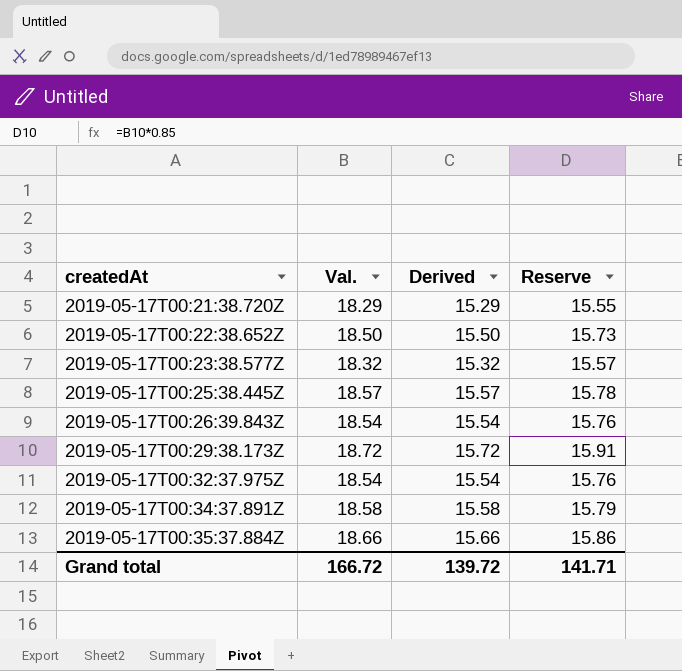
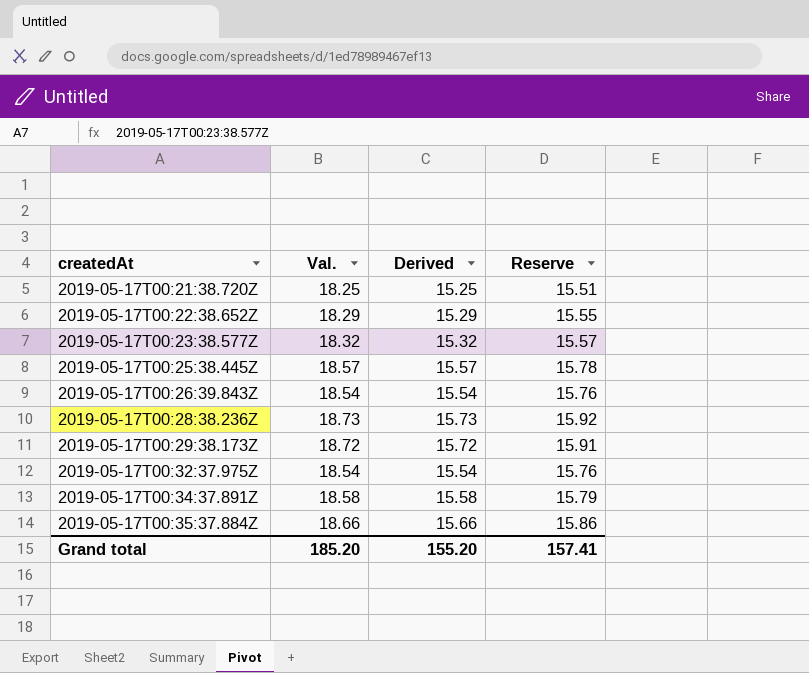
2019-05-17T00:21:38.720Z | Val.: 18.29 -> 18.25
2019-05-17T00:21:38.720Z | Derived: 15.29 -> 15.25
2019-05-17T00:21:38.720Z | Reserve: 15.55 -> 15.51
2019-05-17T00:22:38.652Z | Val.: 18.50 -> 18.29
2019-05-17T00:22:38.652Z | Derived: 15.50 -> 15.29
2019-05-17T00:22:38.652Z | Reserve: 15.73 -> 15.55
row 2019-05-17T00:28:38.236Z: none -> 18.73 | 15.73 | 15.92
Grand total | Val.: 166.72 -> 185.20
Grand total | Derived: 139.72 -> 155.20
Grand total | Reserve: 141.71 -> 157.41

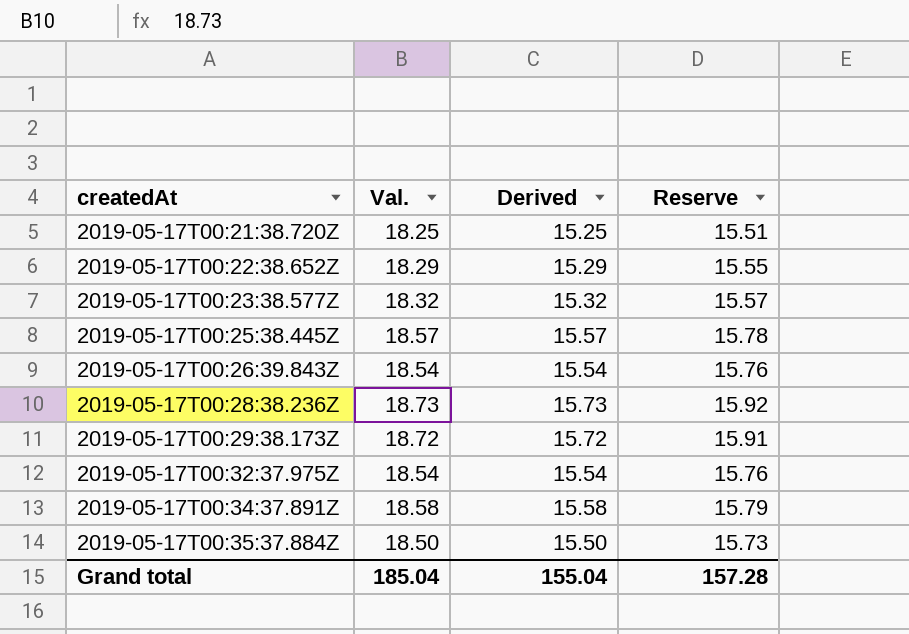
2019-05-17T00:35:37.884Z | Val.: 18.66 -> 18.50
2019-05-17T00:35:37.884Z | Derived: 15.66 -> 15.50
2019-05-17T00:35:37.884Z | Reserve: 15.86 -> 15.73
Grand total | Val.: 185.20 -> 185.04
Grand total | Derived: 155.20 -> 155.04
Grand total | Reserve: 157.41 -> 157.28

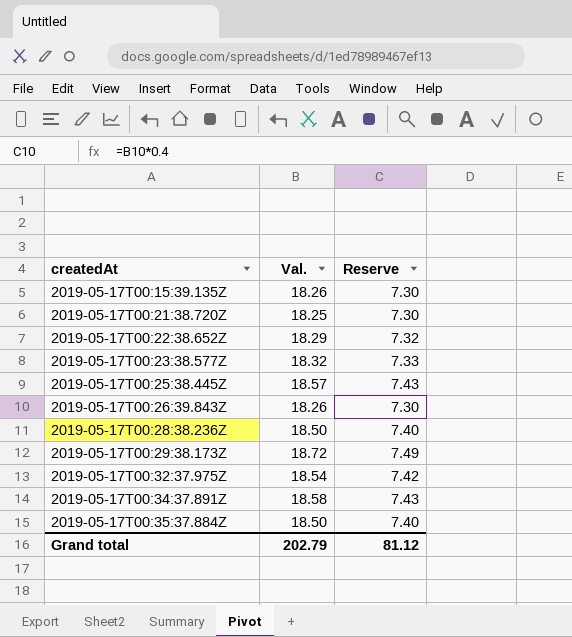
column Derived | formula: [Val.] - 3 -> none
column Reserve | formula: [Val.] * 0.85 -> [Val.] * 0.4
row 2019-05-17T00:15:39.135Z: none -> 18.26 | 7.30
2019-05-17T00:26:39.843Z | Val.: 18.54 -> 18.26
2019-05-17T00:28:38.236Z | Val.: 18.73 -> 18.50
Grand total | Val.: 185.04 -> 202.79
Grand total | Reserve: 157.28 -> 81.12

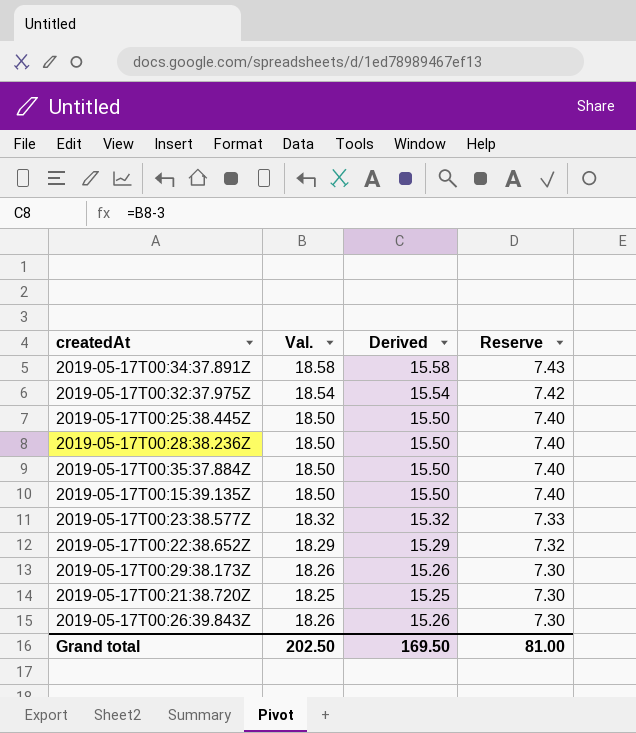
row order: createdAt ascending -> Reserve descending
column Derived | formula: none -> [Val.] - 3
2019-05-17T00:25:38.445Z | Val.: 18.57 -> 18.50
2019-05-17T00:25:38.445Z | Reserve: 7.43 -> 7.40
2019-05-17T00:15:39.135Z | Val.: 18.26 -> 18.50
2019-05-17T00:15:39.135Z | Reserve: 7.30 -> 7.40
2019-05-17T00:29:38.173Z | Val.: 18.72 -> 18.26
2019-05-17T00:29:38.173Z | Reserve: 7.49 -> 7.30
Grand total | Val.: 202.79 -> 202.50
Grand total | Reserve: 81.12 -> 81.00

